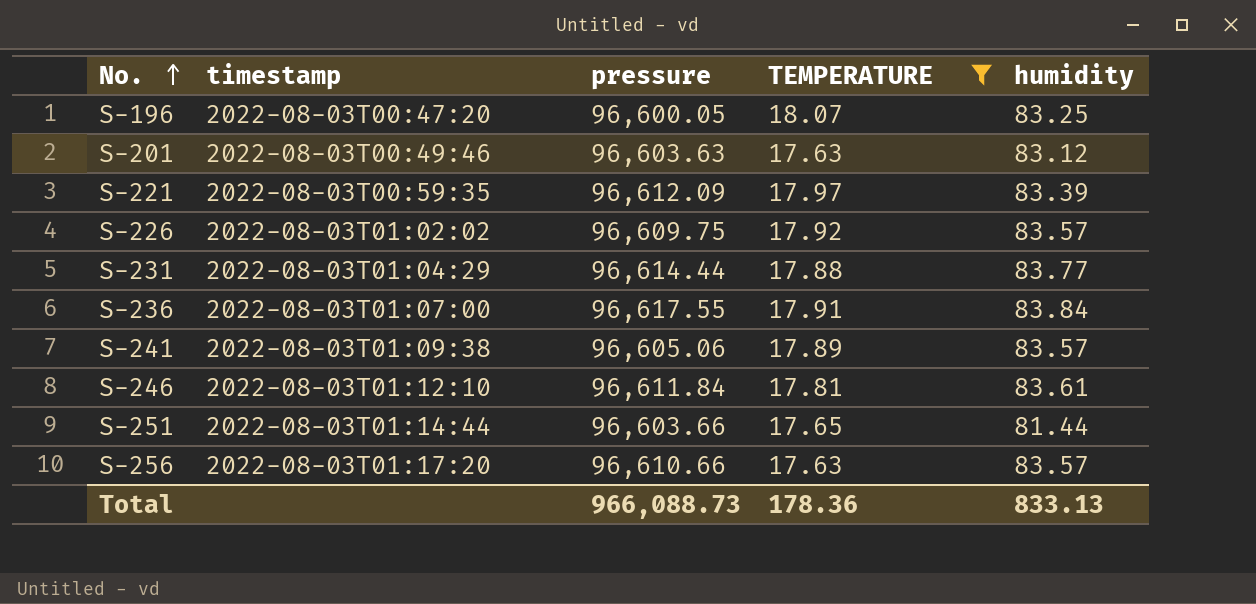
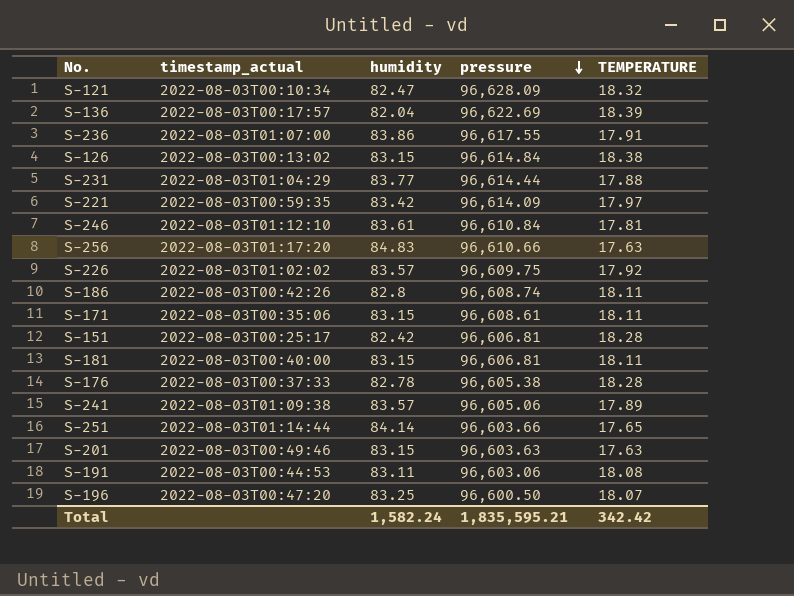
filter: TEMPERATURE <= 18.07 -> none
row order: No. ascending -> pressure descending
column name: timestamp -> timestamp_actual
column humidity | position: 5 -> 3
S-236 | humidity: 83.84 -> 83.86
S-221 | humidity: 83.39 -> 83.42
S-221 | pressure: 96,612.09 -> 96,614.09
S-246 | pressure: 96,611.84 -> 96,610.84
S-256 | humidity: 83.57 -> 84.83
S-251 | humidity: 81.44 -> 84.14
S-201 | humidity: 83.12 -> 83.15
S-196 | pressure: 96,600.05 -> 96,600.50
Total | humidity: 833.13 -> 1,582.24
Total | pressure: 966,088.73 -> 1,835,595.21
Total | TEMPERATURE: 178.36 -> 342.42

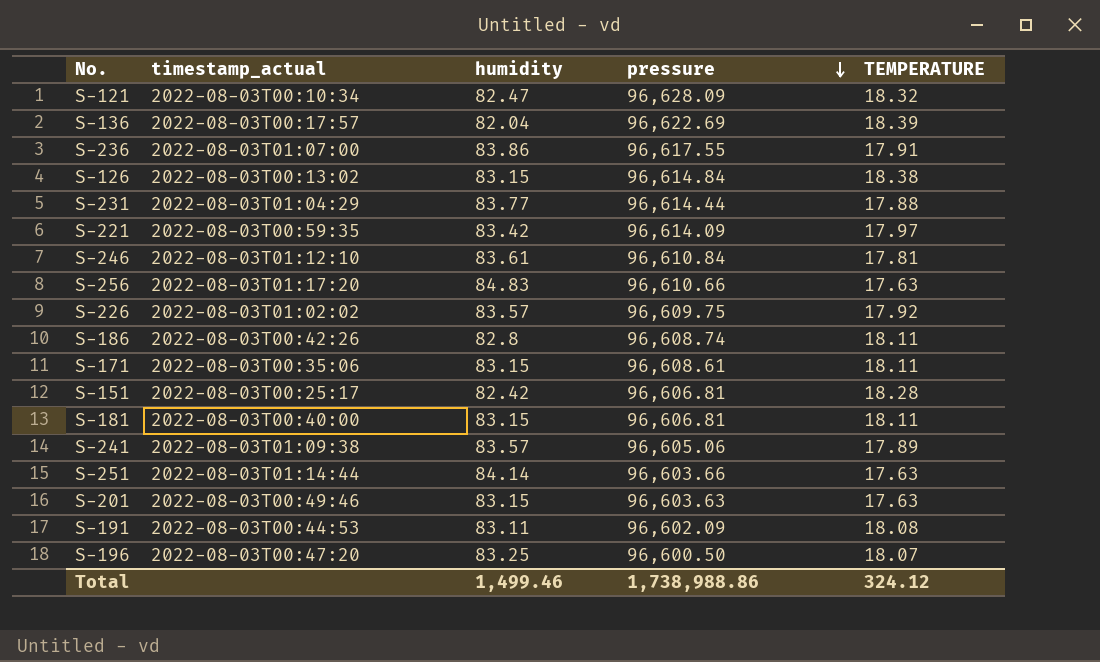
row S-176: 2022-08-03T00:37:33 | 82.78 | 96,605.38 | 18.28 -> none
S-251 | TEMPERATURE: 17.65 -> 17.63
S-191 | pressure: 96,603.06 -> 96,602.09
Total | humidity: 1,582.24 -> 1,499.46
Total | pressure: 1,835,595.21 -> 1,738,988.86
Total | TEMPERATURE: 342.42 -> 324.12

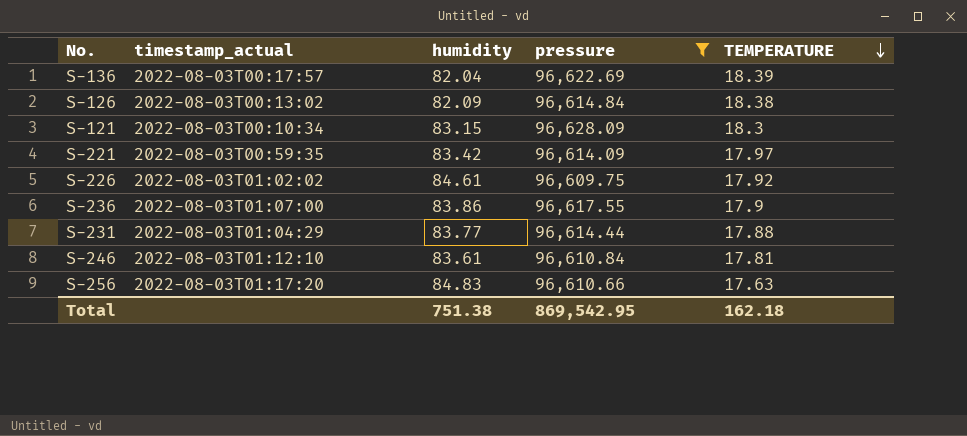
filter: none -> pressure >= 96,609.75
row order: pressure descending -> TEMPERATURE descending
S-126 | humidity: 83.15 -> 82.09
S-121 | humidity: 82.47 -> 83.15
S-121 | TEMPERATURE: 18.32 -> 18.3
S-226 | humidity: 83.57 -> 84.61
S-236 | TEMPERATURE: 17.91 -> 17.9
Total | humidity: 1,499.46 -> 751.38
Total | pressure: 1,738,988.86 -> 869,542.95
Total | TEMPERATURE: 324.12 -> 162.18

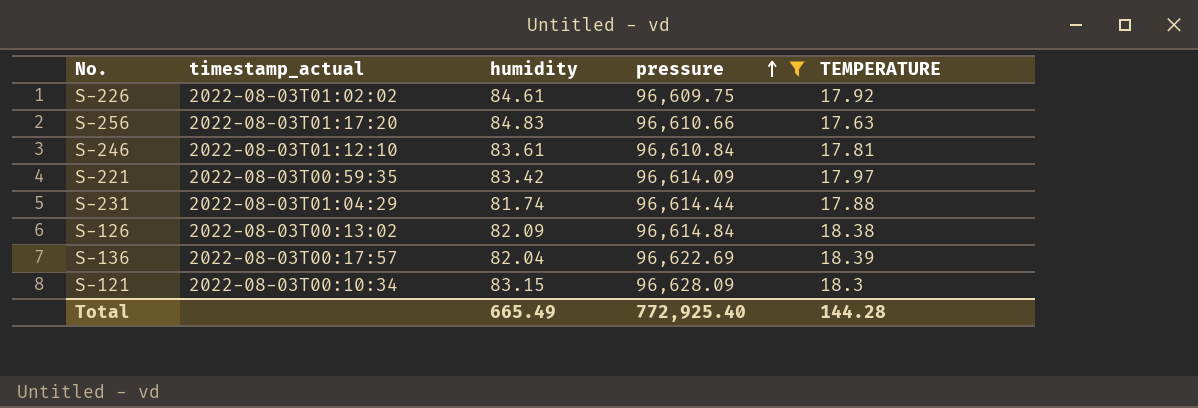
row order: TEMPERATURE descending -> pressure ascending
row S-236: 2022-08-03T01:07:00 | 83.86 | 96,617.55 | 17.9 -> none
S-231 | humidity: 83.77 -> 81.74
Total | humidity: 751.38 -> 665.49
Total | pressure: 869,542.95 -> 772,925.40
Total | TEMPERATURE: 162.18 -> 144.28

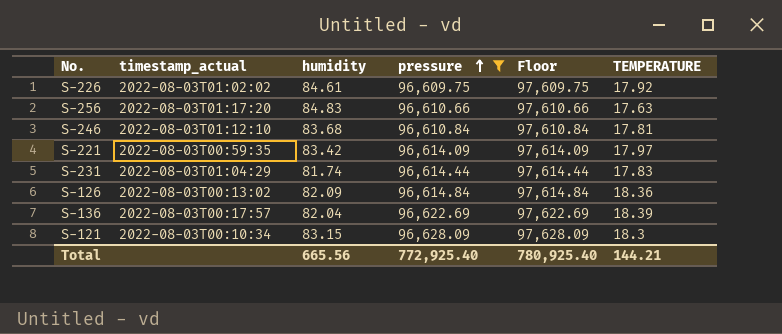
column Floor | formula: none -> [pressure] + 1000
S-246 | humidity: 83.61 -> 83.68
S-231 | TEMPERATURE: 17.88 -> 17.83
S-126 | TEMPERATURE: 18.38 -> 18.36
Total | humidity: 665.49 -> 665.56
Total | TEMPERATURE: 144.28 -> 144.21

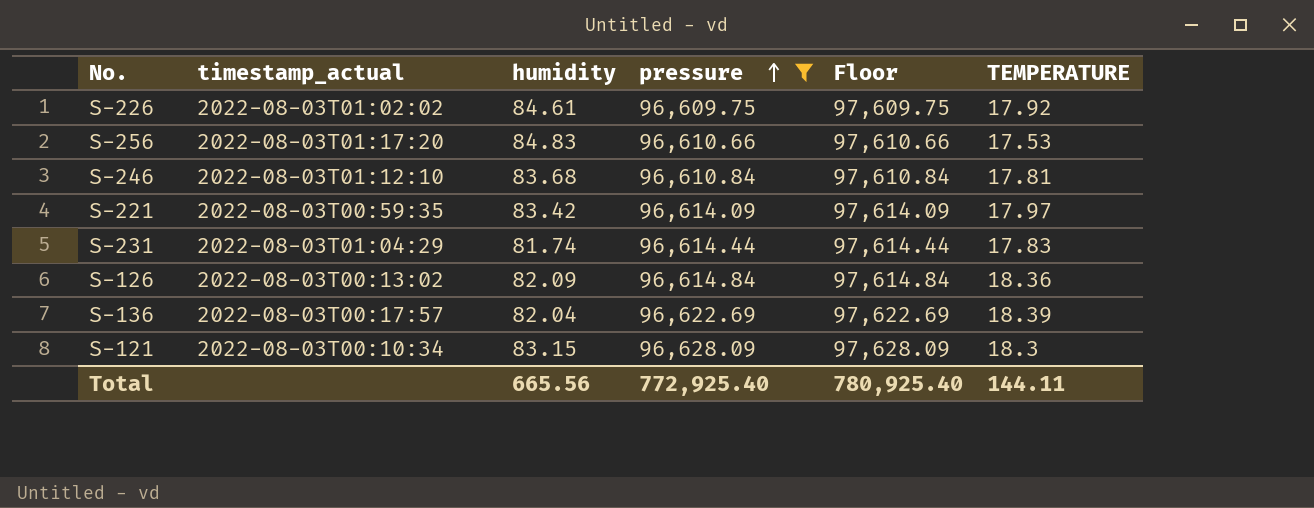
S-256 | TEMPERATURE: 17.63 -> 17.53
Total | TEMPERATURE: 144.21 -> 144.11

